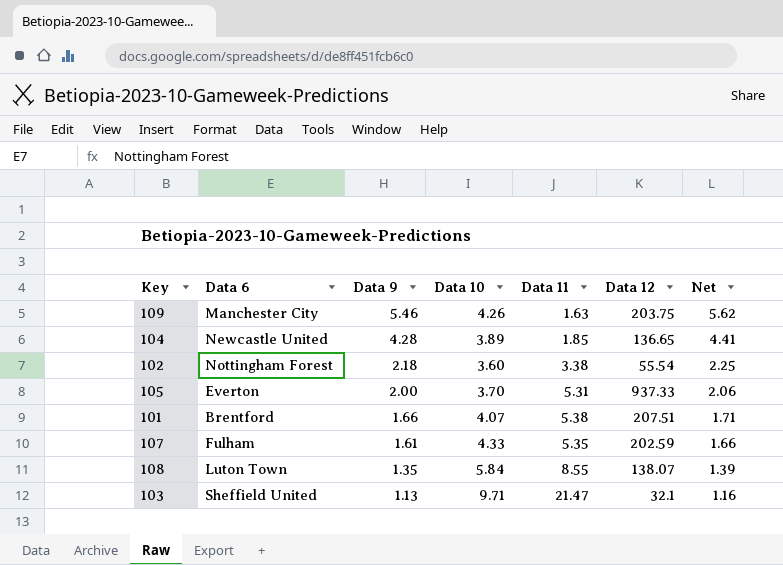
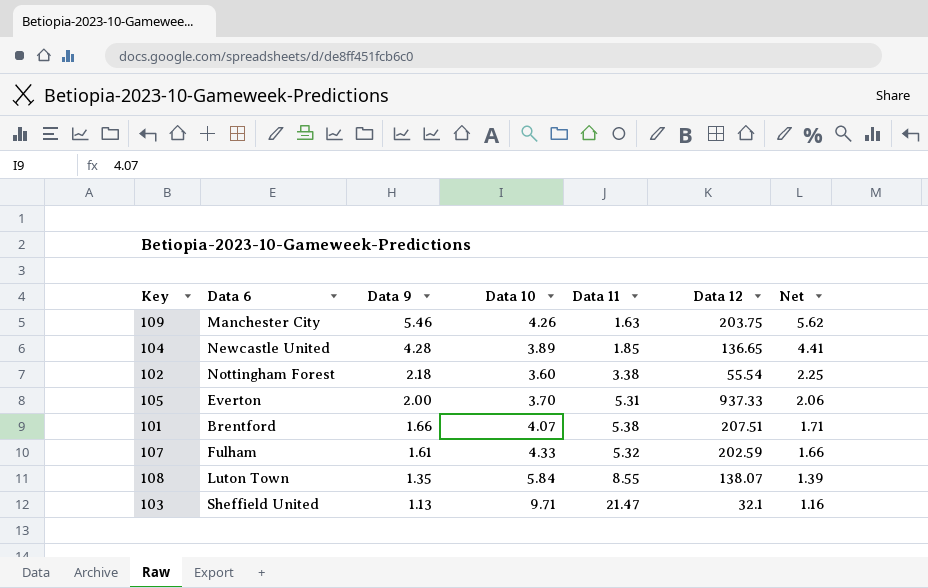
107 | Data 11: 5.35 -> 5.32

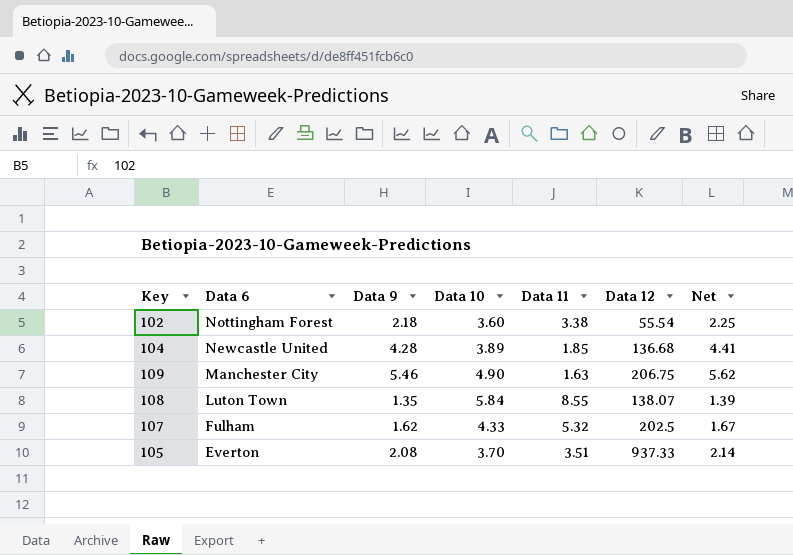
row order: Data 9 descending -> Data 6 descending
row 101: Brentford | 1.66 | 4.07 | 5.38 | 207.51 | 1.71 -> none
row 103: Sheffield United | 1.13 | 9.71 | 21.47 | 32.1 | 1.16 -> none
104 | Data 12: 136.65 -> 136.68
109 | Data 10: 4.26 -> 4.90
109 | Data 12: 203.75 -> 206.75
107 | Data 9: 1.61 -> 1.62
107 | Data 12: 202.59 -> 202.5
107 | Net: 1.66 -> 1.67
105 | Data 9: 2.00 -> 2.08
105 | Data 11: 5.31 -> 3.51
105 | Net: 2.06 -> 2.14

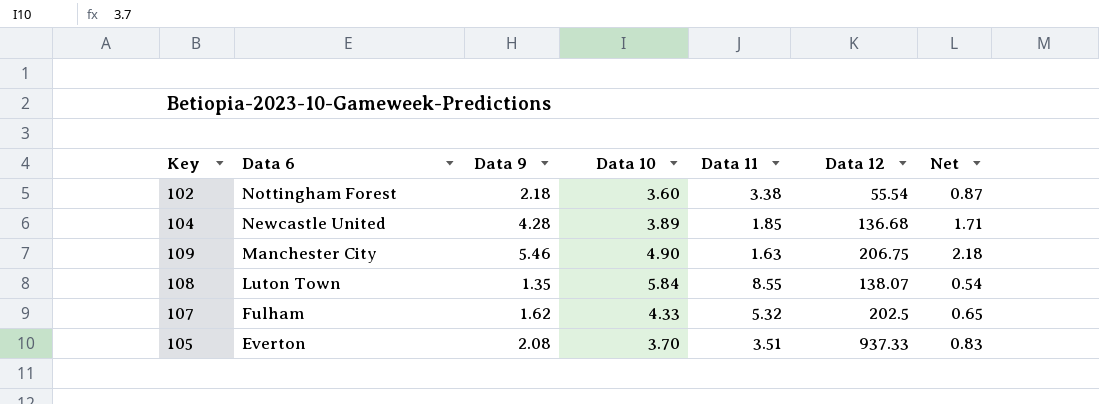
column Net | formula: [Data 9] * 1.03 -> [Data 9] * 0.4

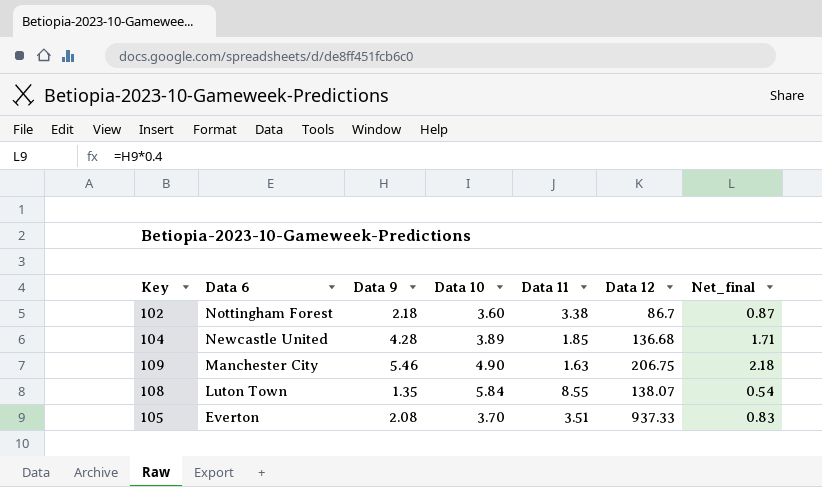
column name: Net -> Net_final
row 107: Fulham | 1.62 | 4.33 | 5.32 | 202.5 | 0.65 -> none
102 | Data 12: 55.54 -> 86.7

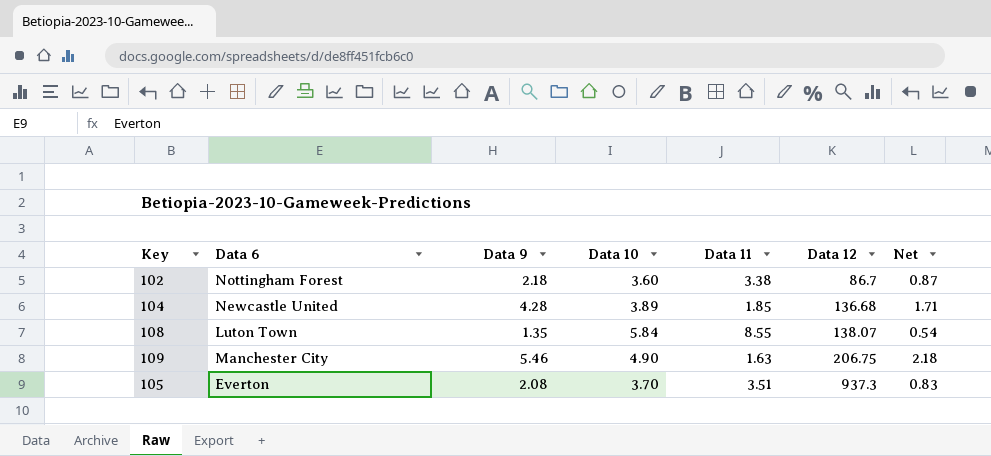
row order: Data 6 descending -> Data 12 ascending
column name: Net_final -> Net
105 | Data 12: 937.33 -> 937.3

